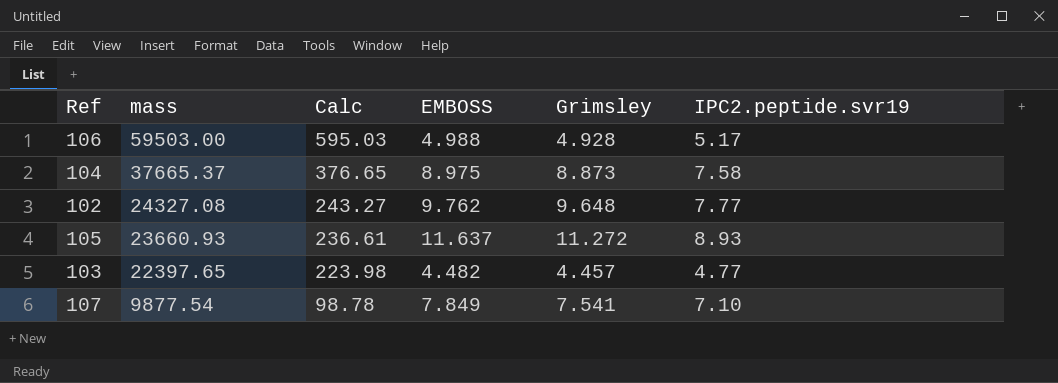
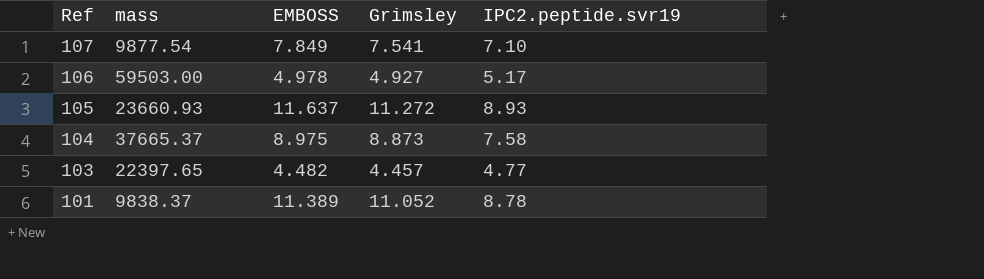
row order: mass descending -> Ref descending
column Calc | formula: [mass] * 0.01 -> none
row 102: 24327.08 | 243.27 | 9.762 | 9.648 | 7.77 -> none
106 | EMBOSS: 4.988 -> 4.978
106 | Grimsley: 4.928 -> 4.927
row 101: none -> 9838.37 | 11.389 | 11.052 | 8.78

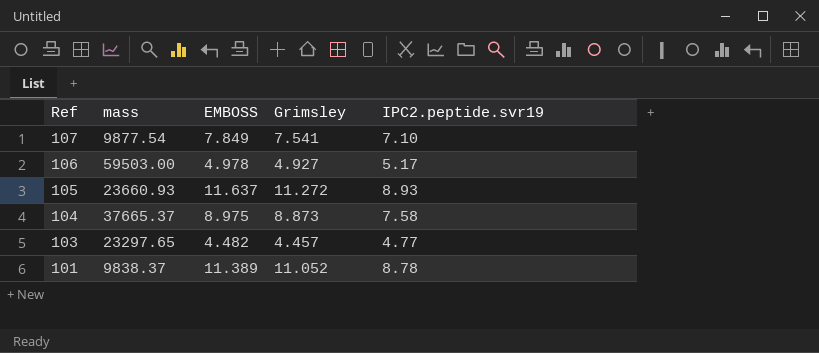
103 | mass: 22397.65 -> 23297.65

